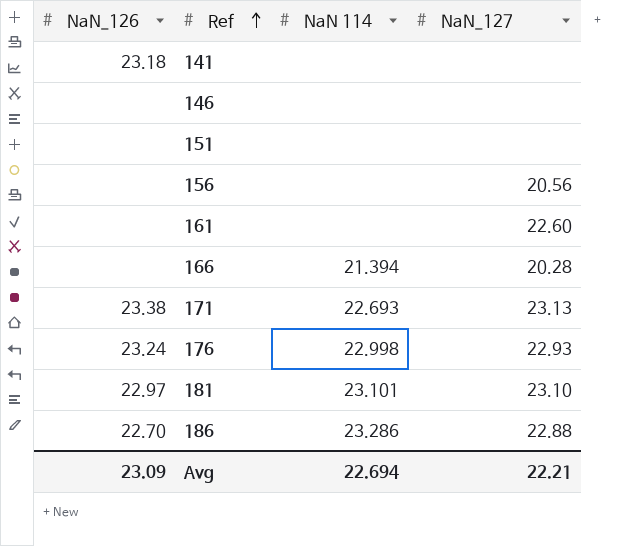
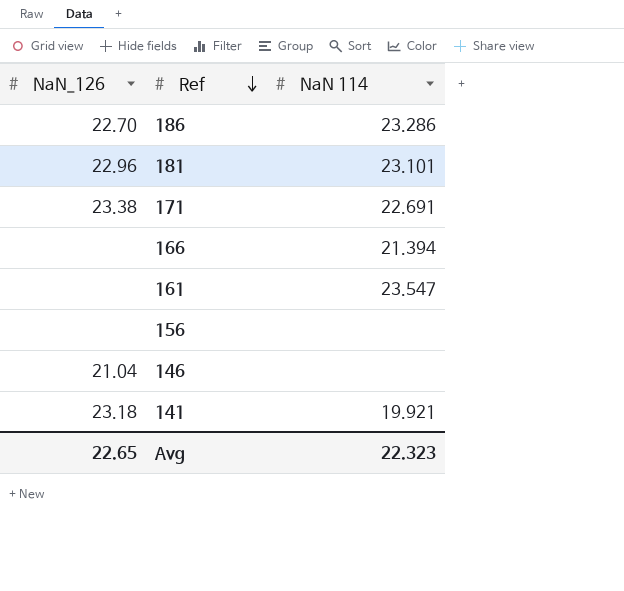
row order: Ref ascending -> Ref descending
column NaN_127 | position: 4 -> none
row 151: none | none | none -> none
row 176: 23.24 | 22.998 | 22.93 -> none
181 | NaN_126: 22.97 -> 22.96
171 | NaN 114: 22.693 -> 22.691
161 | NaN 114: none -> 23.547
146 | NaN_126: none -> 21.04
141 | NaN 114: none -> 19.921
Avg | NaN_126: 23.09 -> 22.65
Avg | NaN 114: 22.694 -> 22.323

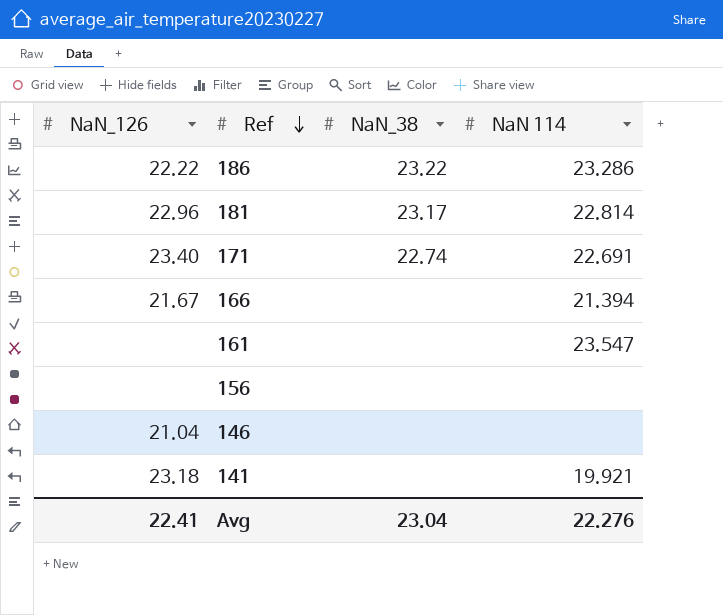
column NaN_38 | position: none -> 3
186 | NaN_126: 22.70 -> 22.22
181 | NaN 114: 23.101 -> 22.814
171 | NaN_126: 23.38 -> 23.40
166 | NaN_126: none -> 21.67
Avg | NaN_126: 22.65 -> 22.41
Avg | NaN 114: 22.323 -> 22.276

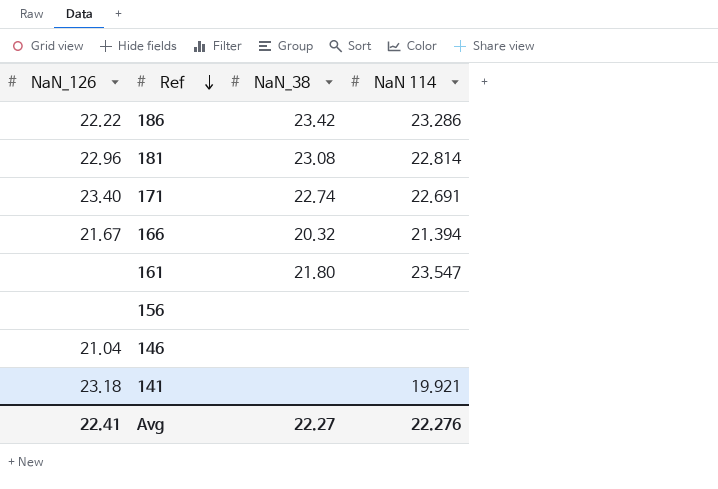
186 | NaN_38: 23.22 -> 23.42
181 | NaN_38: 23.17 -> 23.08
166 | NaN_38: none -> 20.32
161 | NaN_38: none -> 21.80
Avg | NaN_38: 23.04 -> 22.27

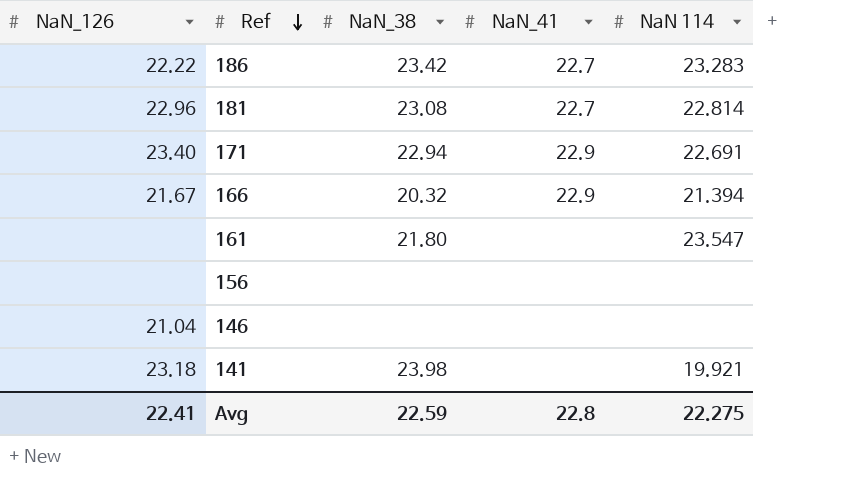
column NaN_41 | position: none -> 4
186 | NaN 114: 23.286 -> 23.283
171 | NaN_38: 22.74 -> 22.94
141 | NaN_38: none -> 23.98
Avg | NaN_38: 22.27 -> 22.59
Avg | NaN 114: 22.276 -> 22.275

